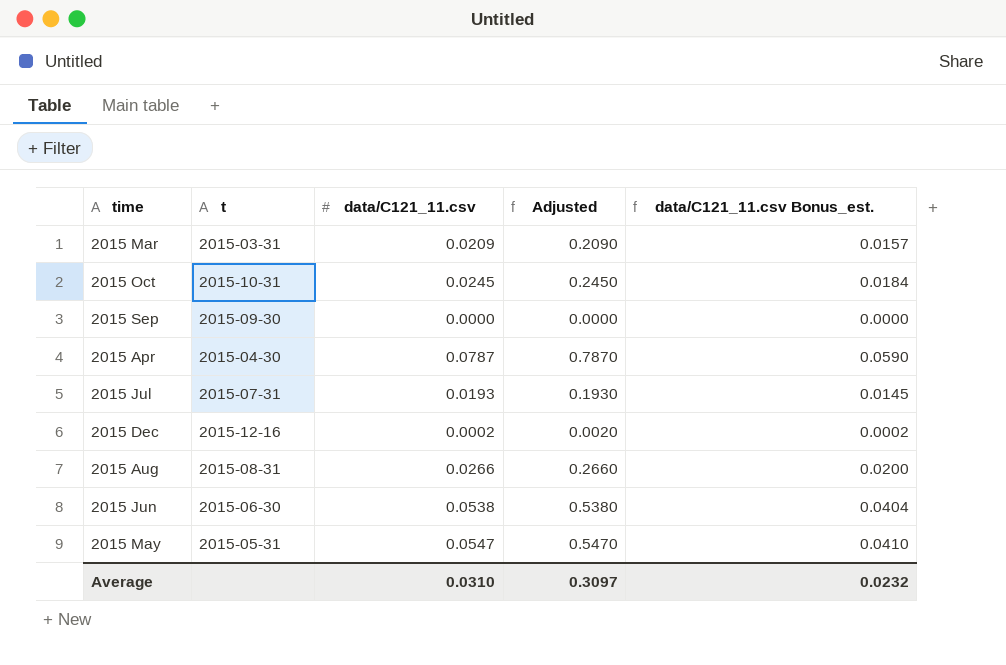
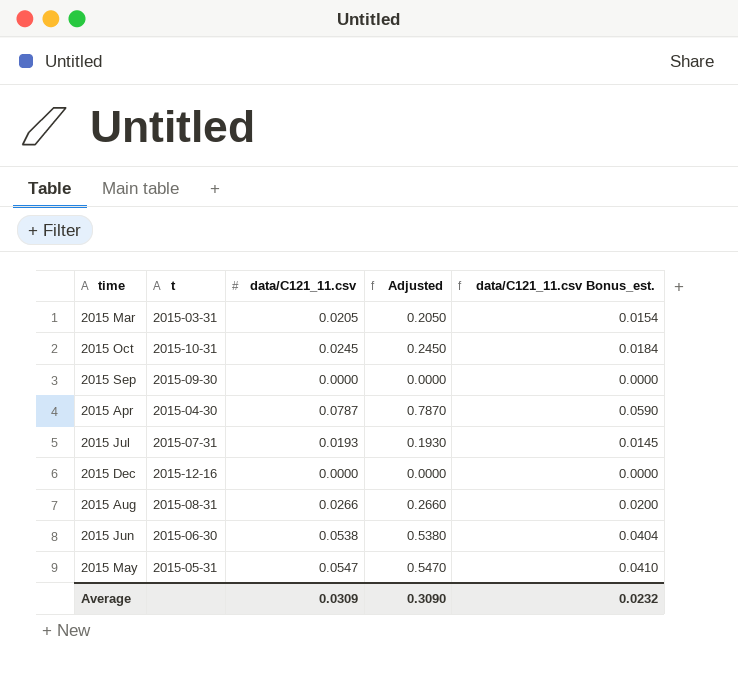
2015 Mar | data/C121_11.csv: 0.0209 -> 0.0205
2015 Mar | Adjusted: 0.2090 -> 0.2050
2015 Mar | data/C121_11.csv Bonus_est.: 0.0157 -> 0.0154
2015 Dec | data/C121_11.csv: 0.0002 -> 0.0000
2015 Dec | Adjusted: 0.0020 -> 0.0000
2015 Dec | data/C121_11.csv Bonus_est.: 0.0002 -> 0.0000
Average | data/C121_11.csv: 0.0310 -> 0.0309
Average | Adjusted: 0.3097 -> 0.3090

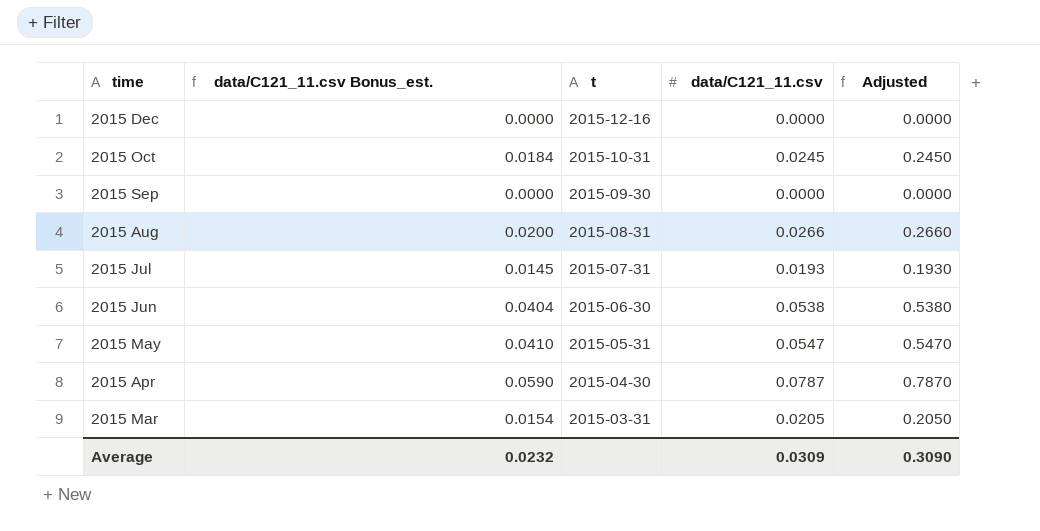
row order: none -> time descending
column data/C121_11.csv Bonus_est. | position: 5 -> 2

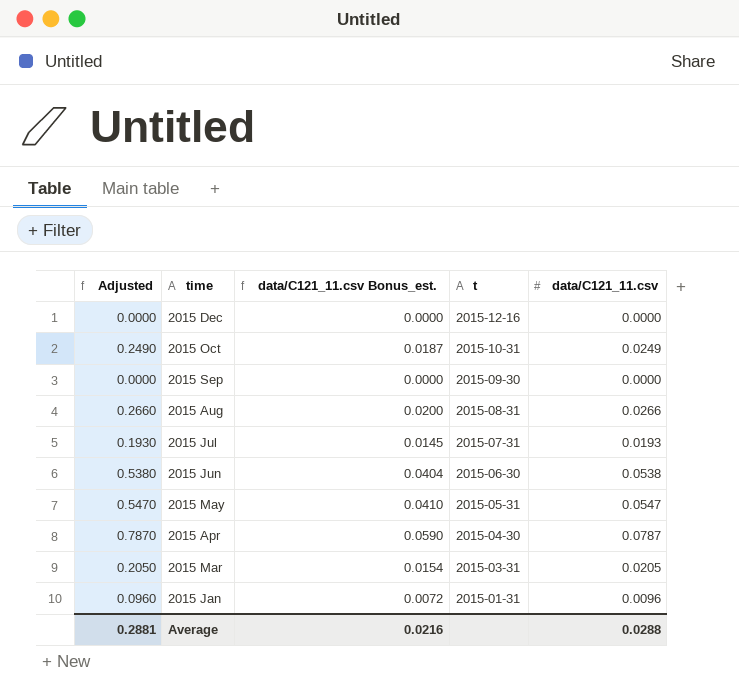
column Adjusted | position: 5 -> 1
2015 Oct | Adjusted: 0.2450 -> 0.2490
2015 Oct | data/C121_11.csv Bonus_est.: 0.0184 -> 0.0187
2015 Oct | data/C121_11.csv: 0.0245 -> 0.0249
row 2015 Jan: none -> 0.0960 | 0.0072 | 2015-01-31 | 0.0096
Average | Adjusted: 0.3090 -> 0.2881
Average | data/C121_11.csv Bonus_est.: 0.0232 -> 0.0216
Average | data/C121_11.csv: 0.0309 -> 0.0288

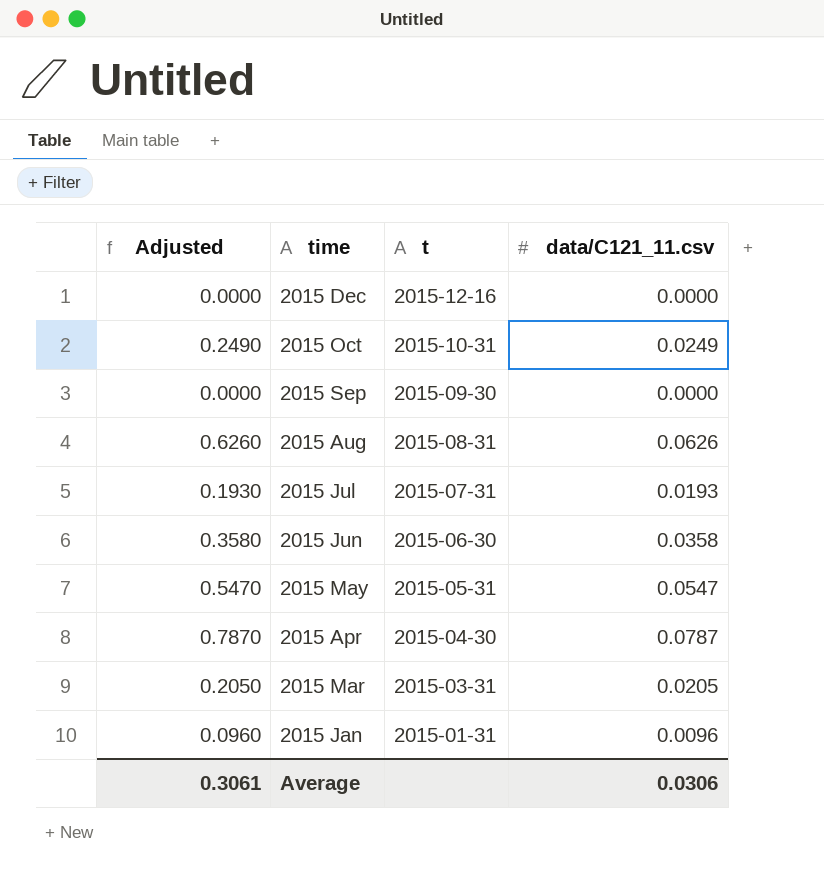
column data/C121_11.csv Bonus_est. | formula: [data/C121_11.csv] * 0.75 -> none
2015 Aug | Adjusted: 0.2660 -> 0.6260
2015 Aug | data/C121_11.csv: 0.0266 -> 0.0626
2015 Jun | Adjusted: 0.5380 -> 0.3580
2015 Jun | data/C121_11.csv: 0.0538 -> 0.0358
Average | Adjusted: 0.2881 -> 0.3061
Average | data/C121_11.csv: 0.0288 -> 0.0306

